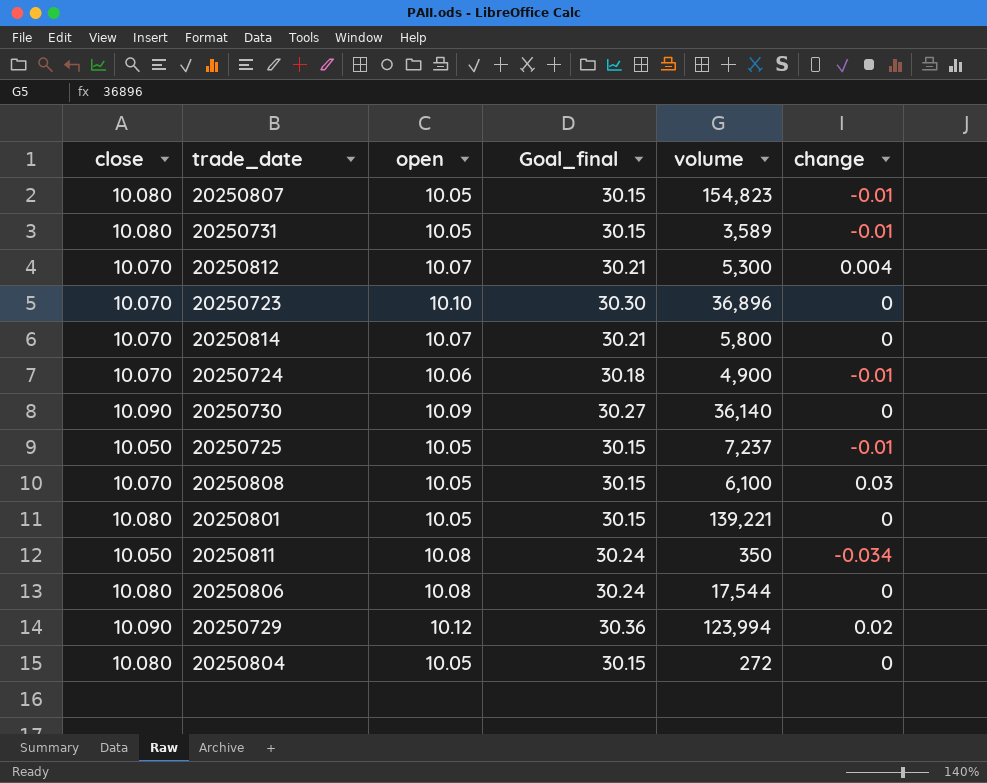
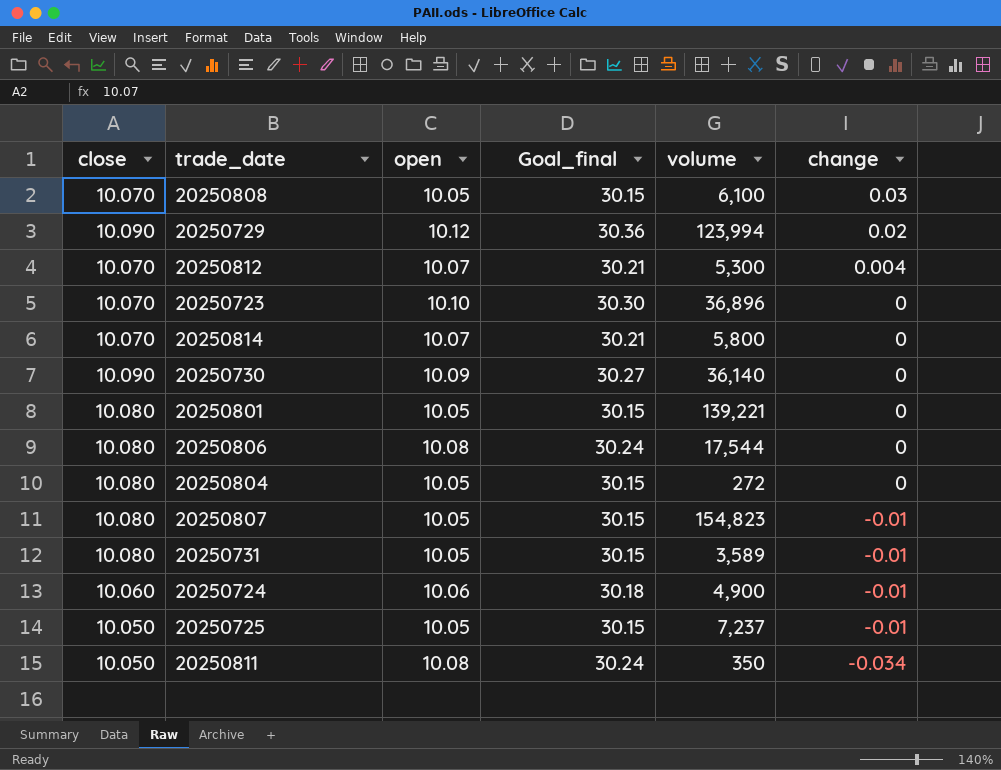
row order: none -> change descending
20250724 | close: 10.070 -> 10.060

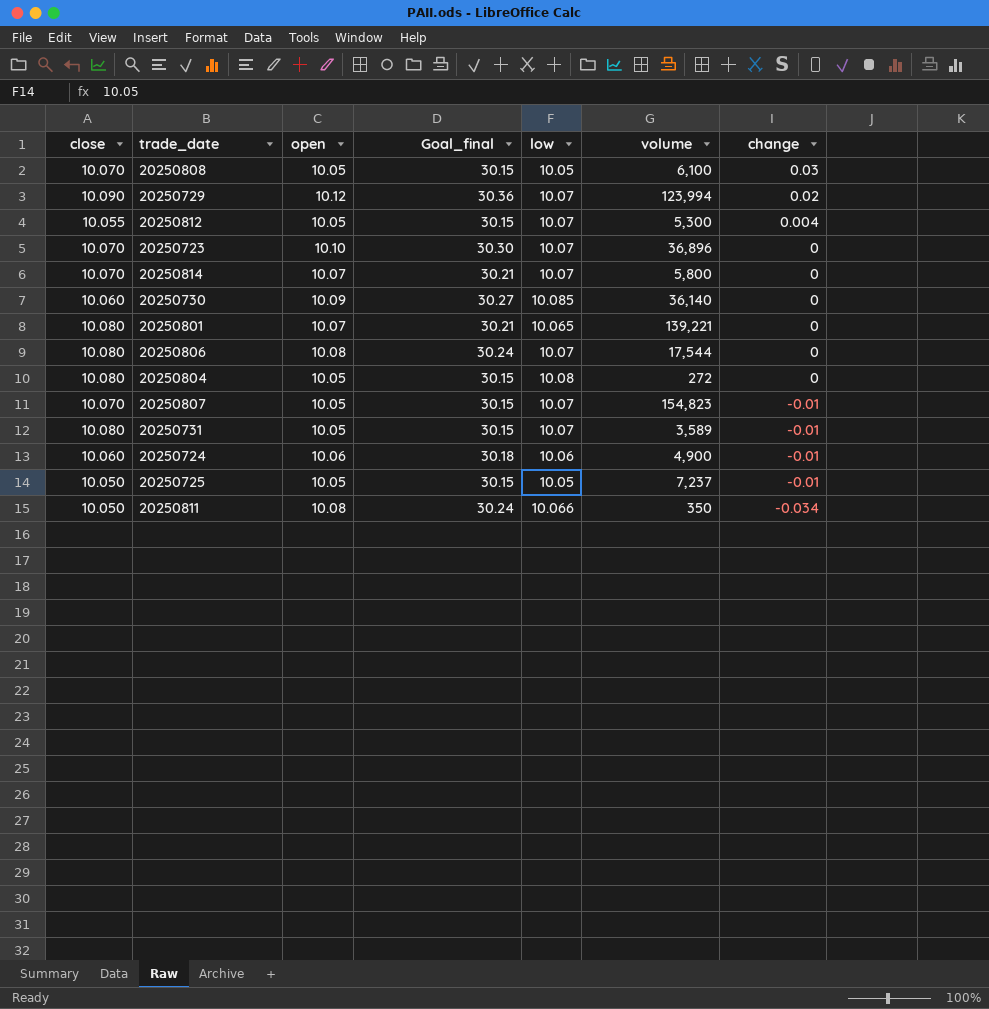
column low | position: none -> 5
20250812 | close: 10.070 -> 10.055
20250812 | open: 10.07 -> 10.05
20250812 | Goal_final: 30.21 -> 30.15
20250730 | close: 10.090 -> 10.060
20250801 | open: 10.05 -> 10.07
20250801 | Goal_final: 30.15 -> 30.21
20250807 | close: 10.080 -> 10.070

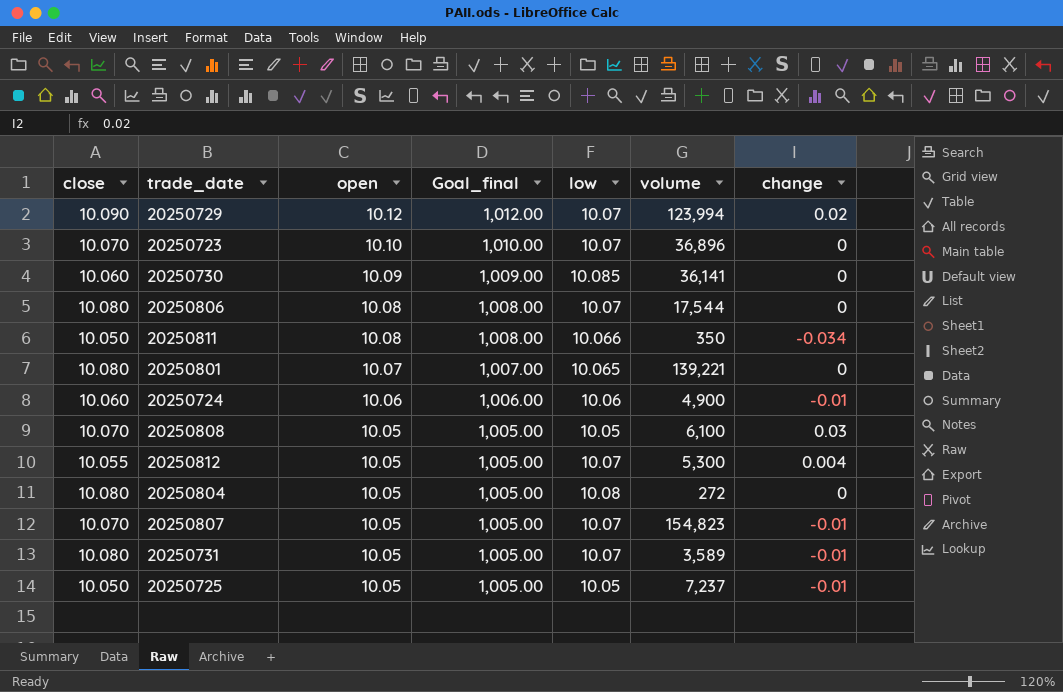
row order: change descending -> open descending
column Goal_final | formula: [open] * 3 -> [open] * 100
row 20250814: 10.070 | 10.07 | 30.21 | 10.07 | 5,800 | 0 -> none
20250730 | volume: 36,140 -> 36,141

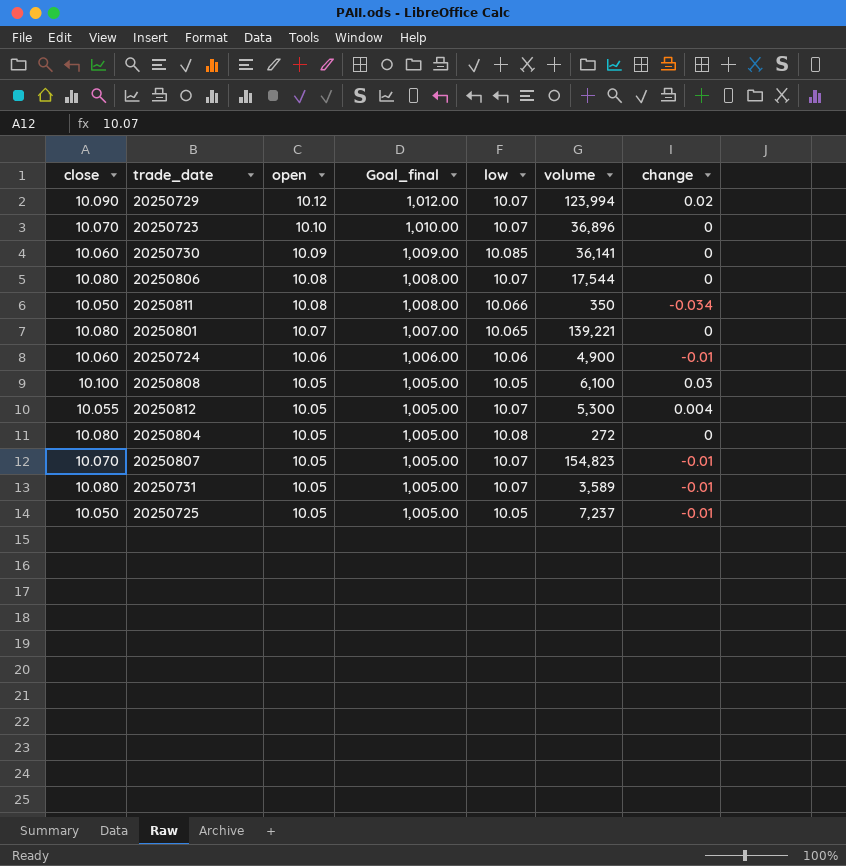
20250808 | close: 10.070 -> 10.100

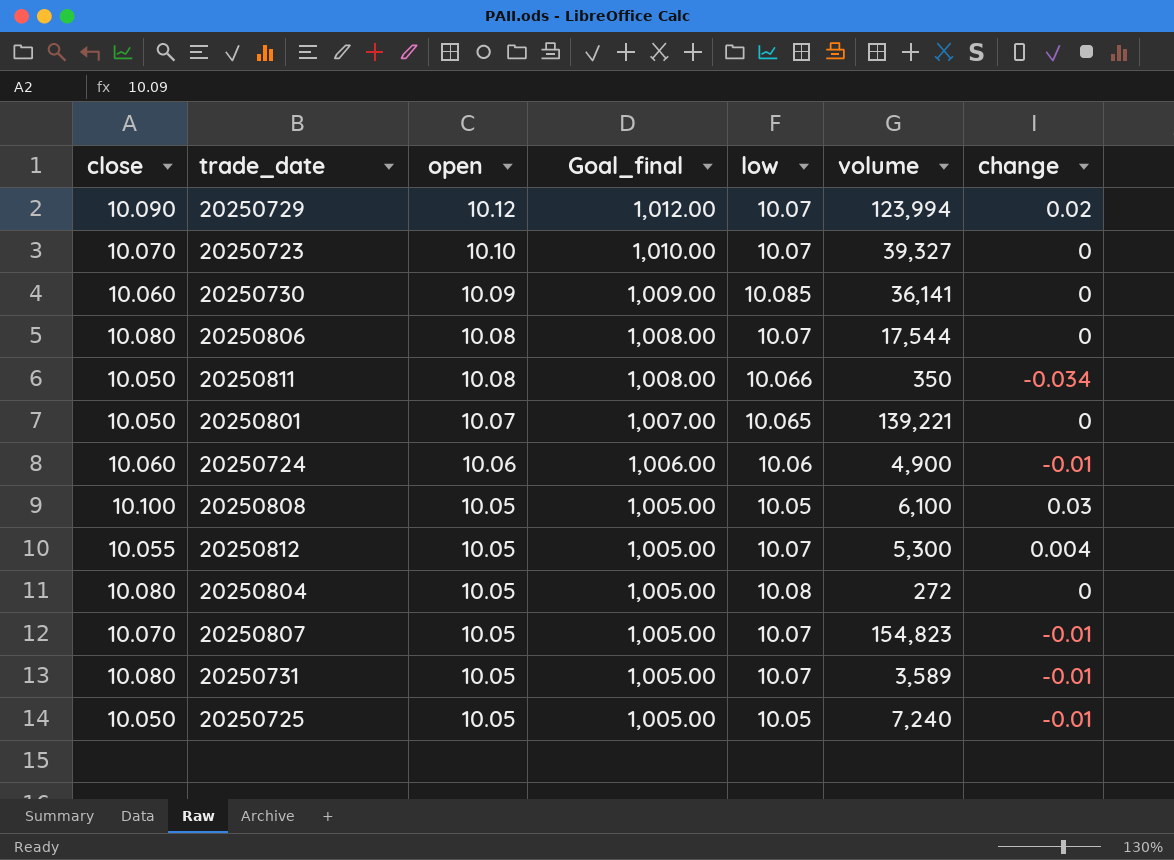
20250723 | volume: 36,896 -> 39,327
20250801 | close: 10.080 -> 10.050
20250725 | volume: 7,237 -> 7,240

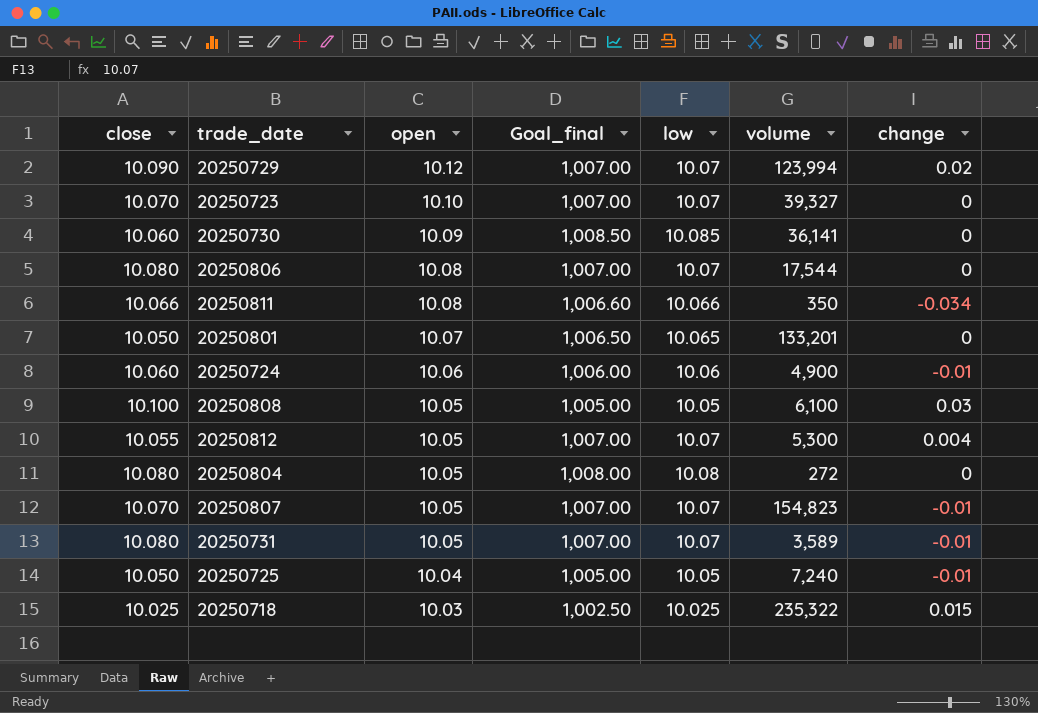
column Goal_final | formula: [open] * 100 -> [low] * 100
20250811 | close: 10.050 -> 10.066
20250801 | volume: 139,221 -> 133,201
20250725 | open: 10.05 -> 10.04
row 20250718: none -> 10.025 | 10.03 | 1,002.50 | 10.025 | 235,322 | 0.015

